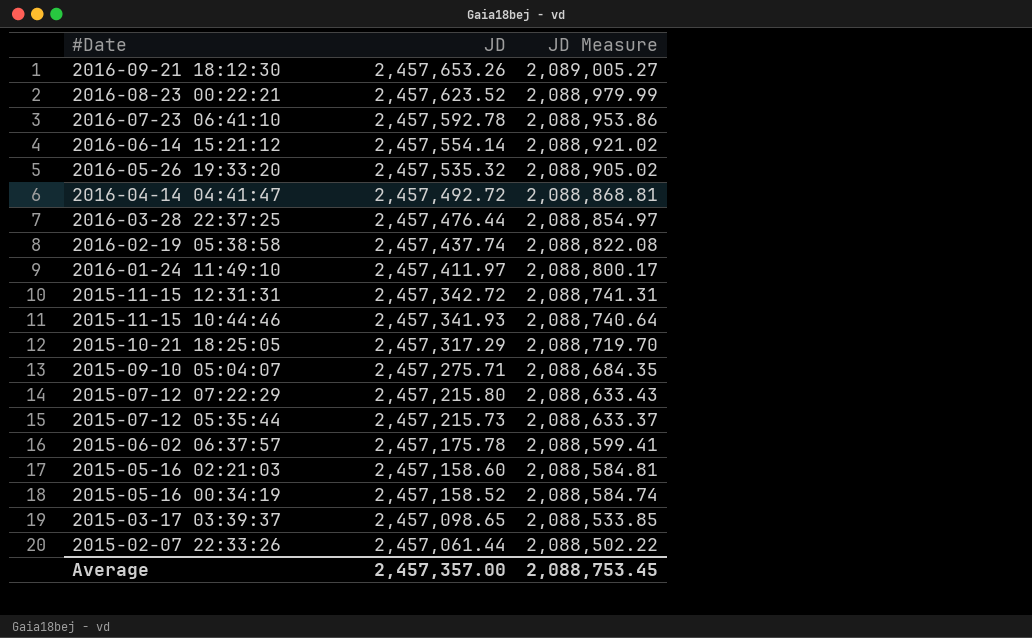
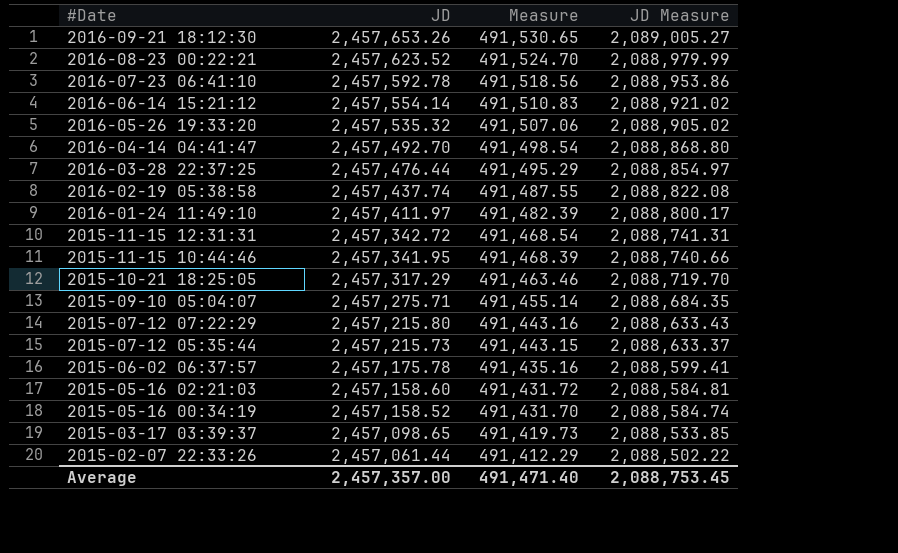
column Measure | formula: none -> [JD] * 0.2
2016-04-14 04:41:47 | JD: 2,457,492.72 -> 2,457,492.70
2016-04-14 04:41:47 | JD Measure: 2,088,868.81 -> 2,088,868.80
2015-11-15 10:44:46 | JD: 2,457,341.93 -> 2,457,341.95
2015-11-15 10:44:46 | JD Measure: 2,088,740.64 -> 2,088,740.66

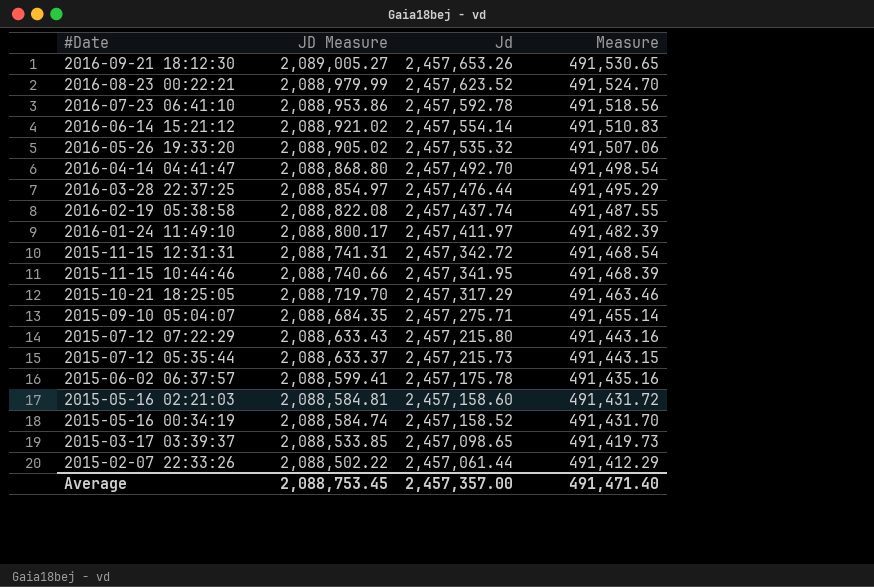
column JD Measure | position: 4 -> 2
column name: JD -> Jd

